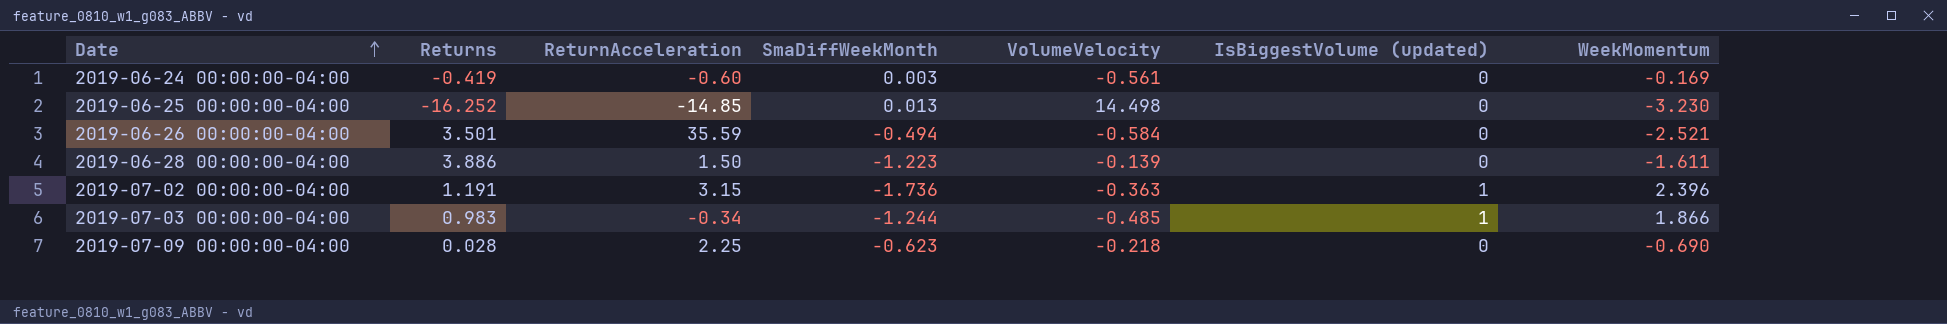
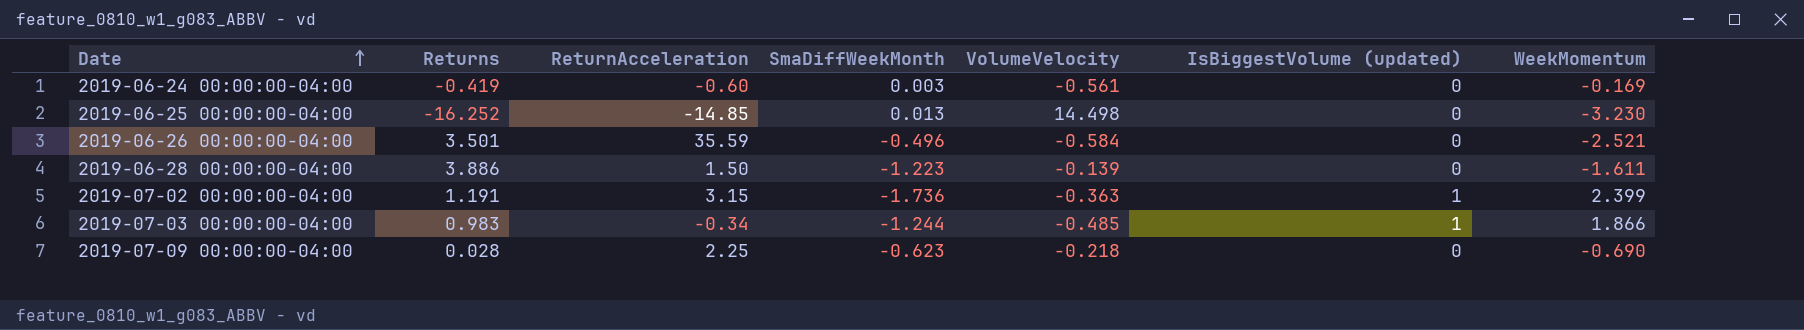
2019-06-26 00:00:00-04:00 | SmaDiffWeekMonth: -0.494 -> -0.496
2019-07-02 00:00:00-04:00 | WeekMomentum: 2.396 -> 2.399

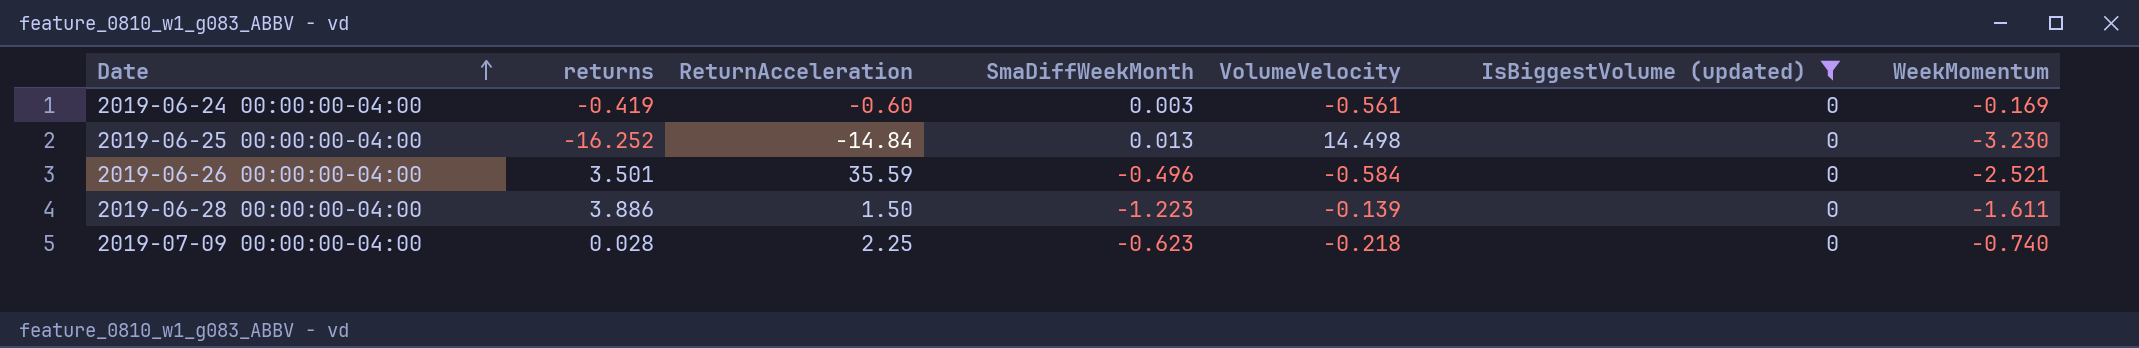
filter: none -> IsBiggestVolume (updated) = 0
column name: Returns -> returns
2019-06-25 00:00:00-04:00 | ReturnAcceleration: -14.85 -> -14.84
2019-07-09 00:00:00-04:00 | WeekMomentum: -0.690 -> -0.740

